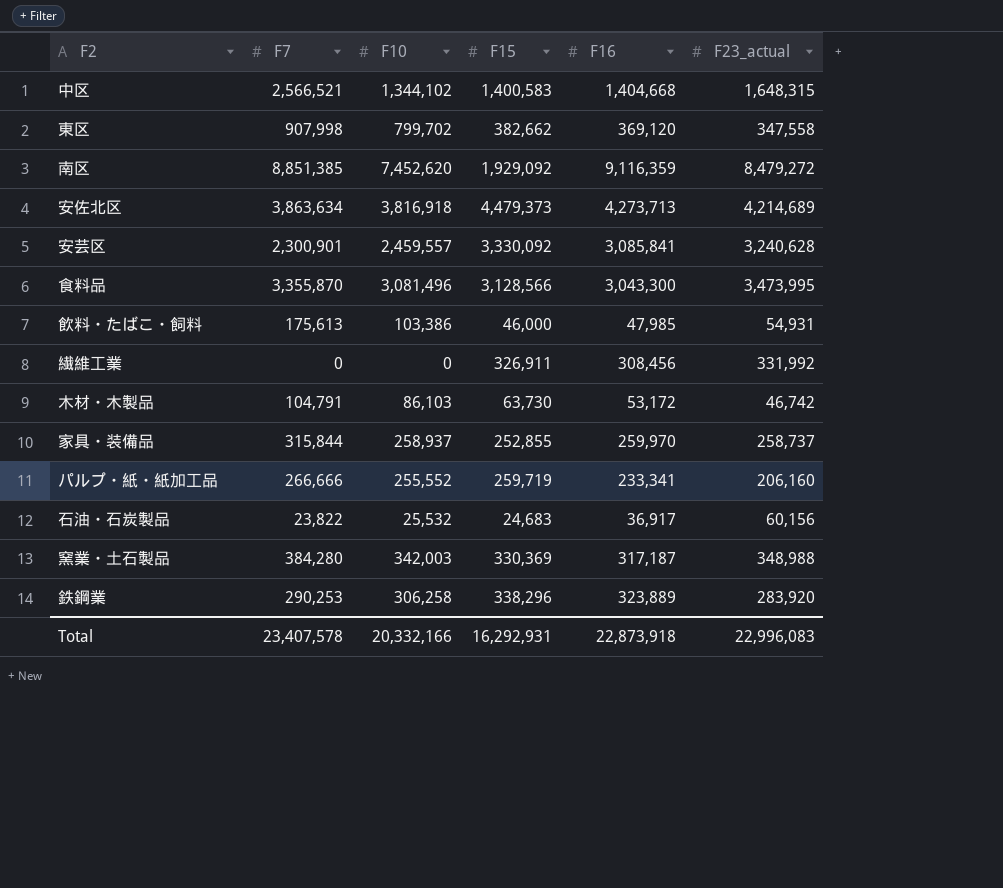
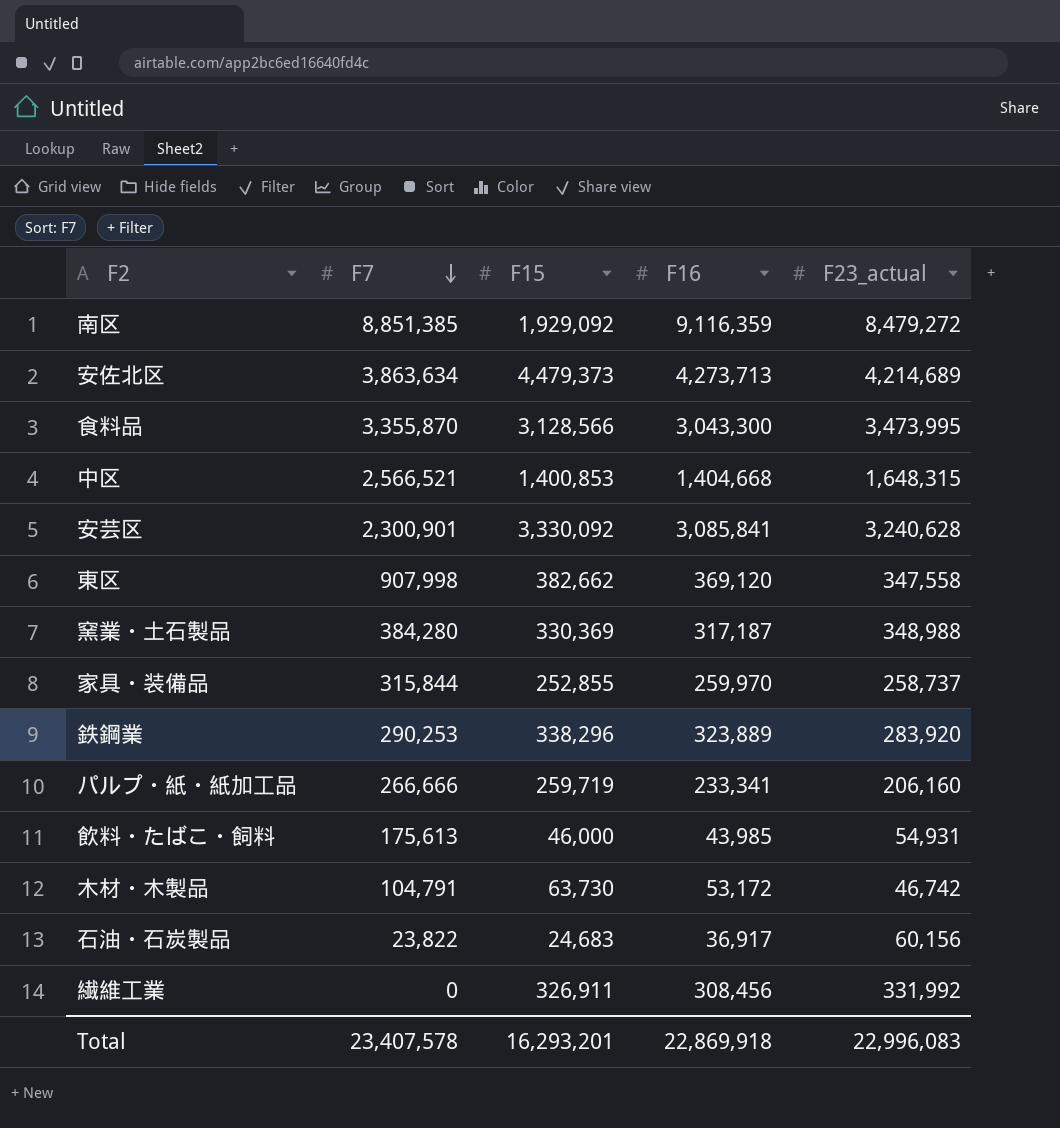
row order: none -> F7 descending
column F10 | position: 3 -> none
中区 | F15: 1,400,583 -> 1,400,853
飲料・たばこ・飼料 | F16: 47,985 -> 43,985
Total | F15: 16,292,931 -> 16,293,201
Total | F16: 22,873,918 -> 22,869,918

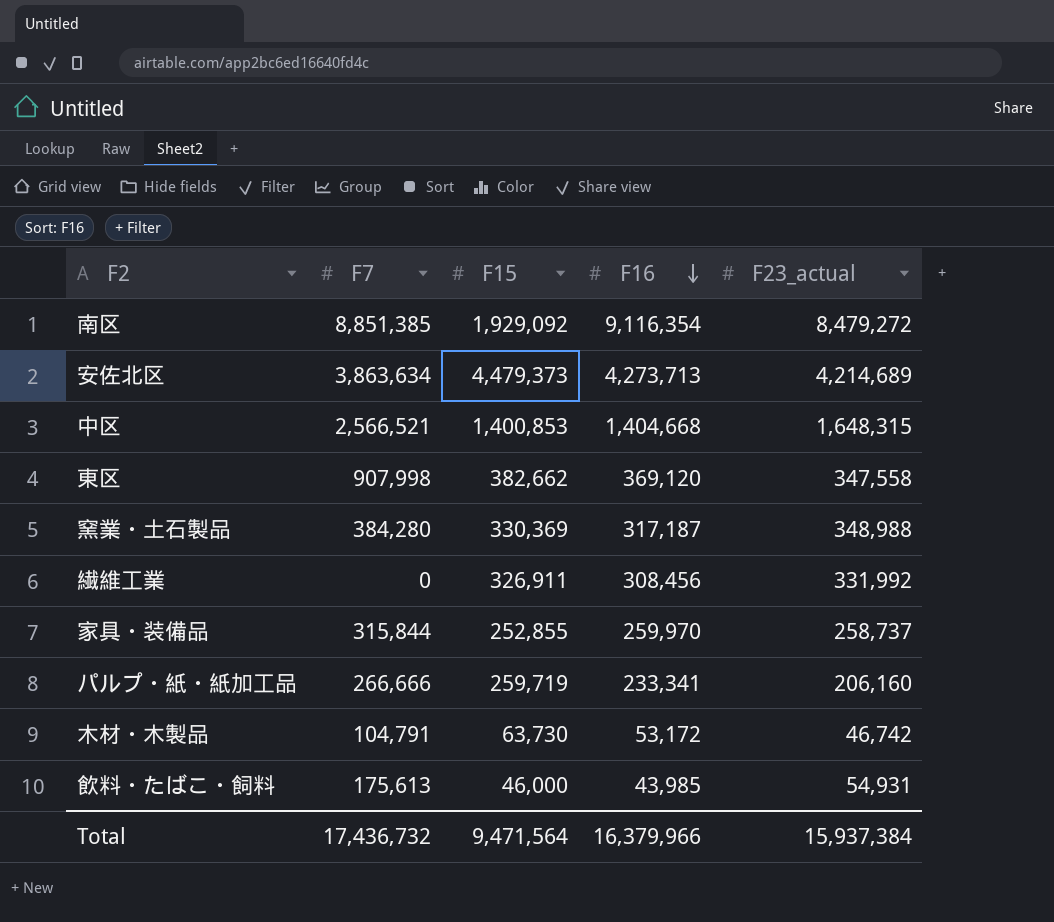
row order: F7 descending -> F16 descending
row 食料品: 3,355,870 | 3,128,566 | 3,043,300 | 3,473,995 -> none
row 安芸区: 2,300,901 | 3,330,092 | 3,085,841 | 3,240,628 -> none
row 鉄鋼業: 290,253 | 338,296 | 323,889 | 283,920 -> none
row 石油・石炭製品: 23,822 | 24,683 | 36,917 | 60,156 -> none
南区 | F16: 9,116,359 -> 9,116,354
Total | F7: 23,407,578 -> 17,436,732
Total | F15: 16,293,201 -> 9,471,564
Total | F16: 22,869,918 -> 16,379,966
Total | F23_actual: 22,996,083 -> 15,937,384

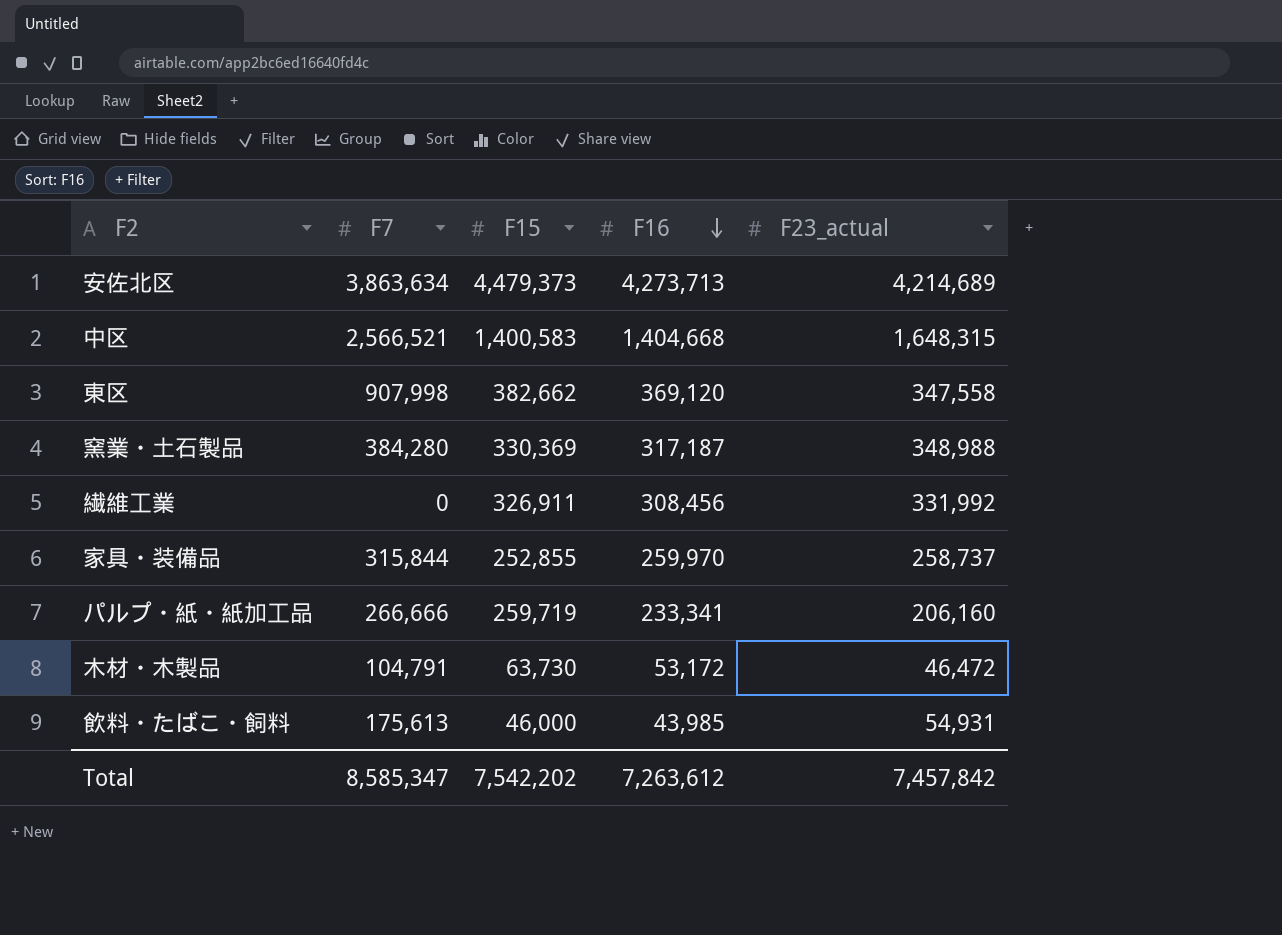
row 南区: 8,851,385 | 1,929,092 | 9,116,354 | 8,479,272 -> none
中区 | F15: 1,400,853 -> 1,400,583
木材・木製品 | F23_actual: 46,742 -> 46,472
Total | F7: 17,436,732 -> 8,585,347
Total | F15: 9,471,564 -> 7,542,202
Total | F16: 16,379,966 -> 7,263,612
Total | F23_actual: 15,937,384 -> 7,457,842

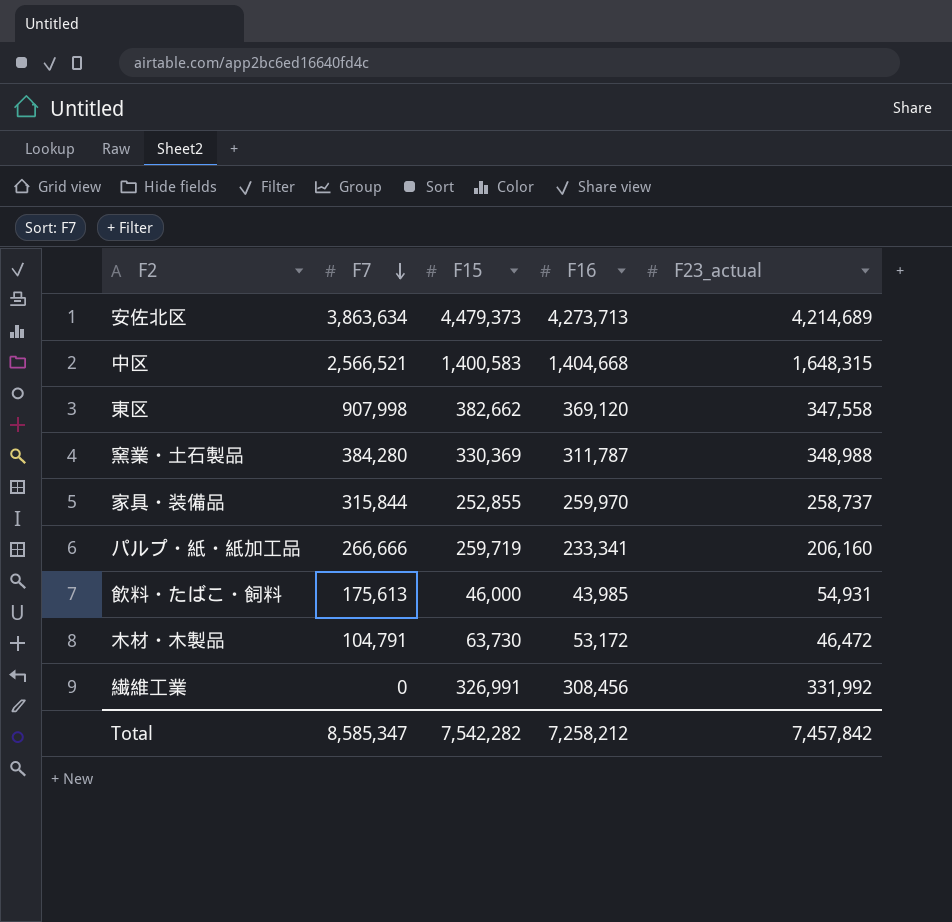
row order: F16 descending -> F7 descending
窯業・土石製品 | F16: 317,187 -> 311,787
繊維工業 | F15: 326,911 -> 326,991
Total | F15: 7,542,202 -> 7,542,282
Total | F16: 7,263,612 -> 7,258,212

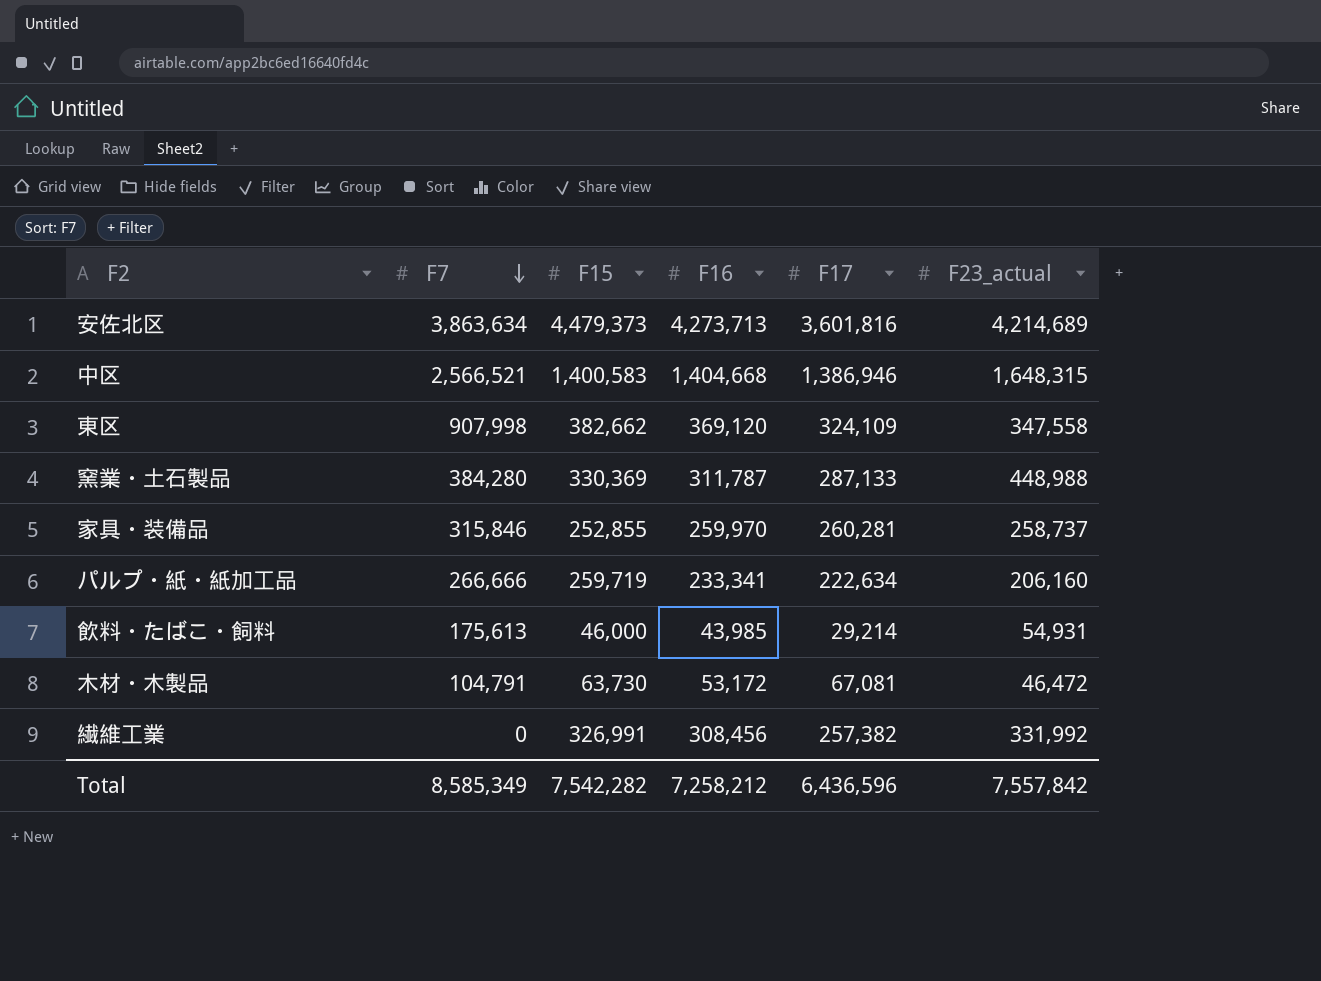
column F17 | position: none -> 5
窯業・土石製品 | F23_actual: 348,988 -> 448,988
家具・装備品 | F7: 315,844 -> 315,846
Total | F7: 8,585,347 -> 8,585,349
Total | F23_actual: 7,457,842 -> 7,557,842

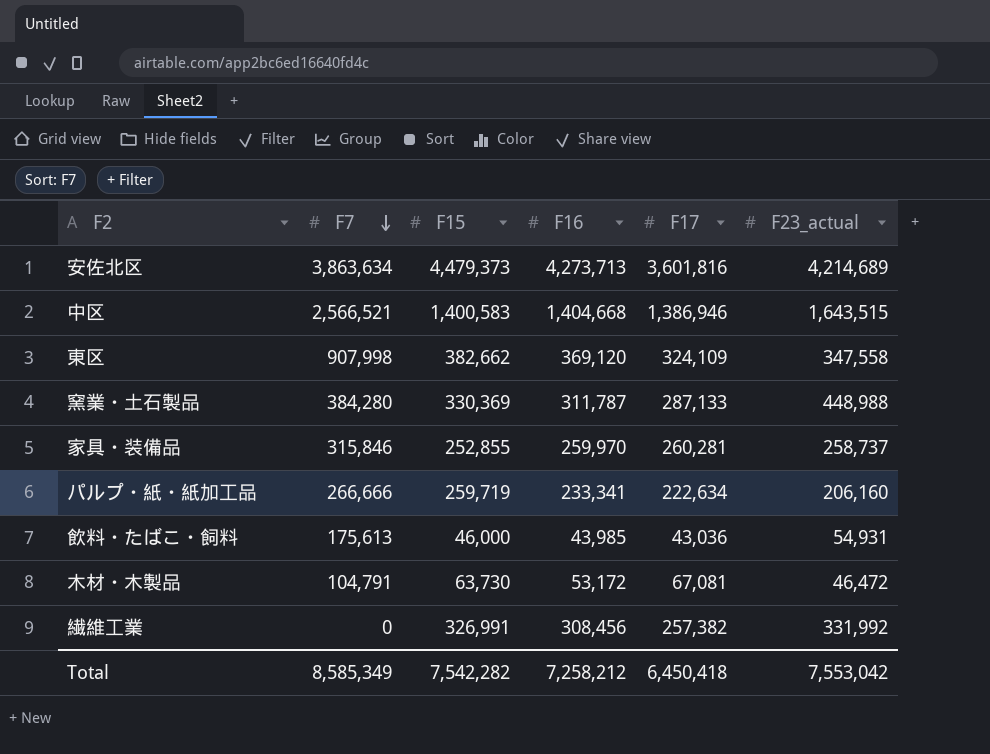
中区 | F23_actual: 1,648,315 -> 1,643,515
飲料・たばこ・飼料 | F17: 29,214 -> 43,036
Total | F17: 6,436,596 -> 6,450,418
Total | F23_actual: 7,557,842 -> 7,553,042

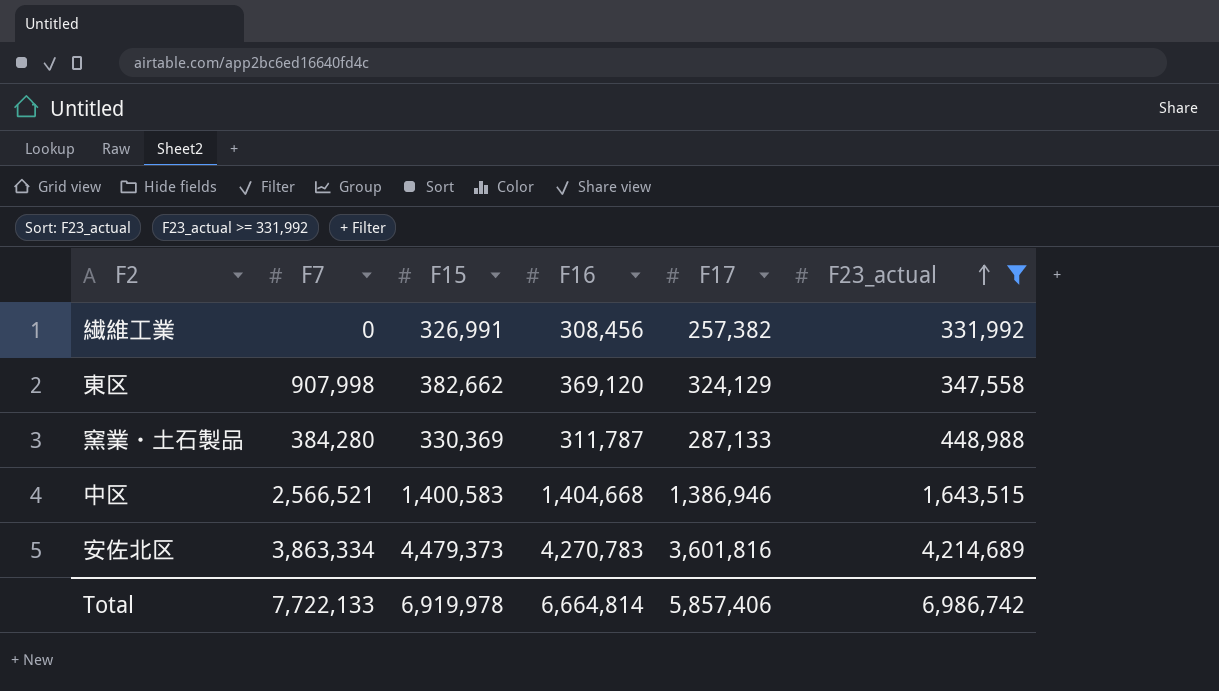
filter: none -> F23_actual >= 331,992
row order: F7 descending -> F23_actual ascending
東区 | F17: 324,109 -> 324,129
安佐北区 | F7: 3,863,634 -> 3,863,334
安佐北区 | F16: 4,273,713 -> 4,270,783
Total | F7: 8,585,349 -> 7,722,133
Total | F15: 7,542,282 -> 6,919,978
Total | F16: 7,258,212 -> 6,664,814
Total | F17: 6,450,418 -> 5,857,406
Total | F23_actual: 7,553,042 -> 6,986,742

